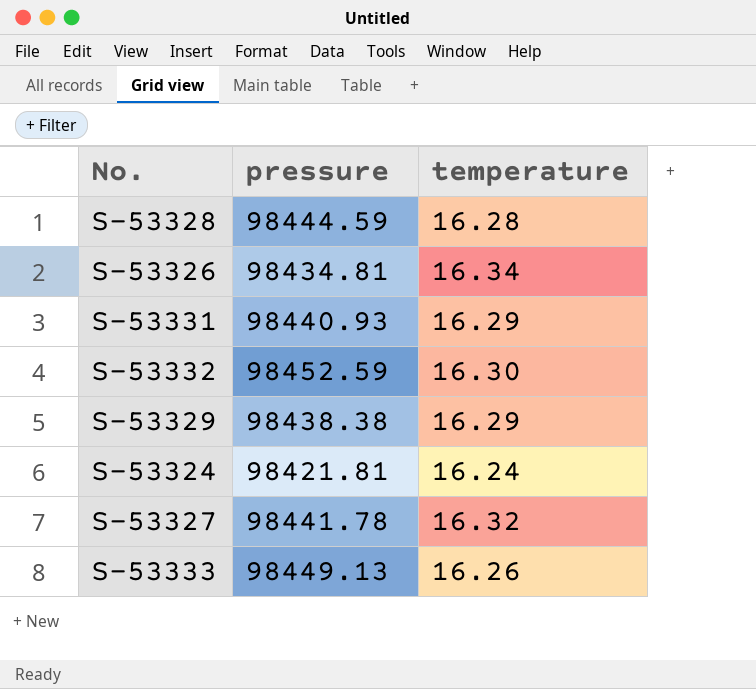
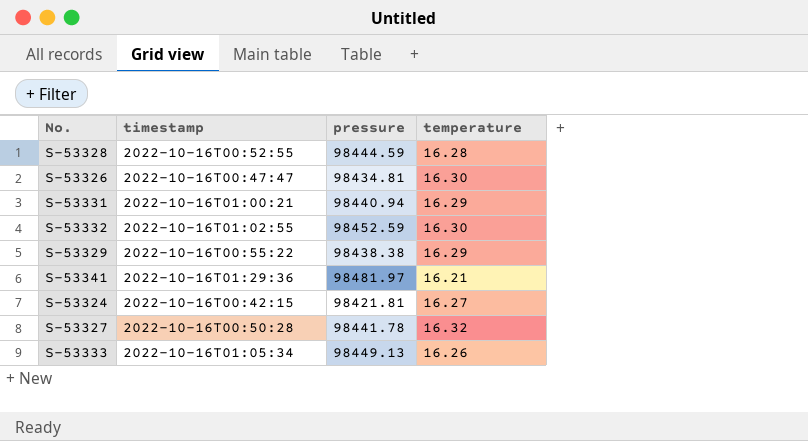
column timestamp | position: none -> 2
S-53326 | temperature: 16.34 -> 16.30
S-53331 | pressure: 98440.93 -> 98440.94
row S-53341: none -> 2022-10-16T01:29:36 | 98481.97 | 16.21
S-53324 | temperature: 16.24 -> 16.27

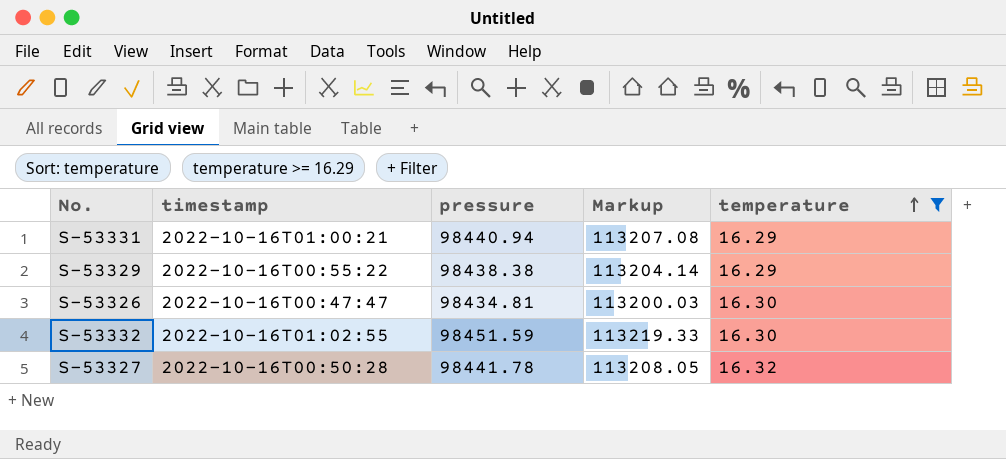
filter: none -> temperature >= 16.29
row order: none -> temperature ascending
column Markup | formula: none -> [pressure] * 1.15
S-53332 | pressure: 98452.59 -> 98451.59

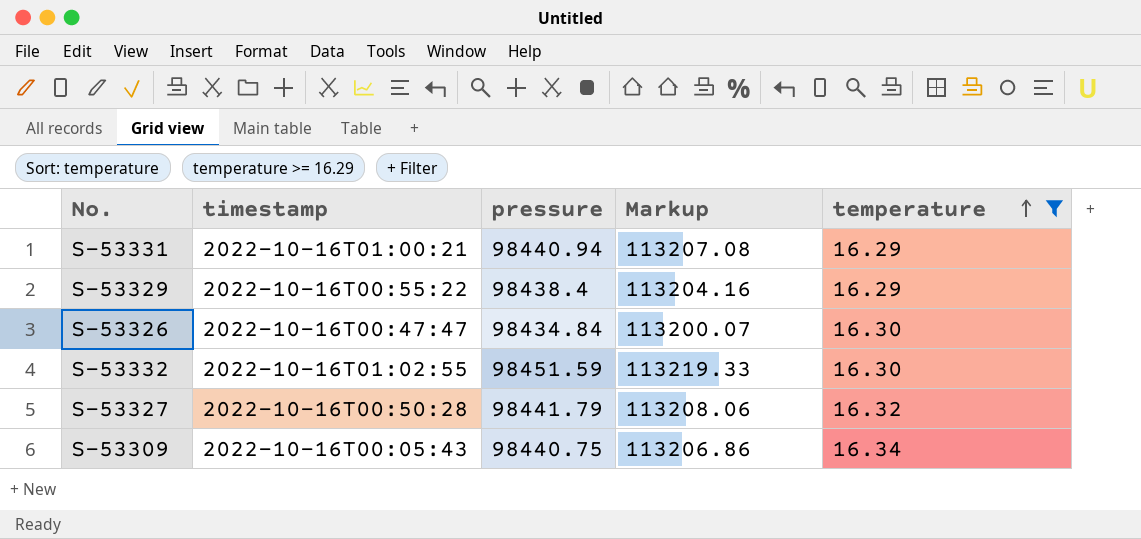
S-53329 | pressure: 98438.38 -> 98438.4
S-53329 | Markup: 113204.14 -> 113204.16
S-53326 | pressure: 98434.81 -> 98434.84
S-53326 | Markup: 113200.03 -> 113200.07
S-53327 | pressure: 98441.78 -> 98441.79
S-53327 | Markup: 113208.05 -> 113208.06
row S-53309: none -> 2022-10-16T00:05:43 | 98440.75 | 113206.86 | 16.34

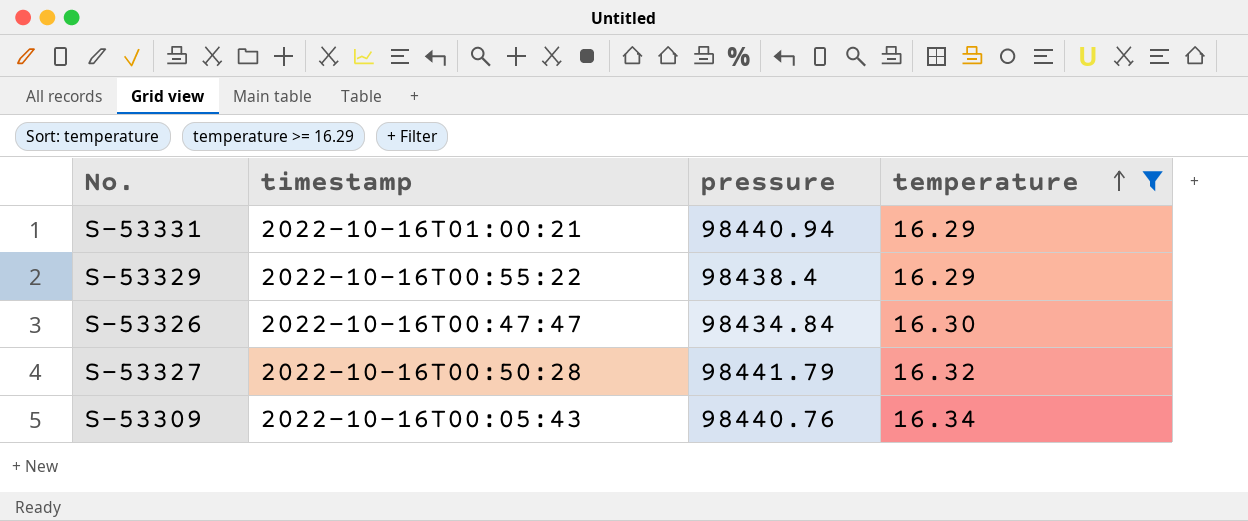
column Markup | formula: [pressure] * 1.15 -> none
row S-53332: 2022-10-16T01:02:55 | 98451.59 | 113219.33 | 16.30 -> none
S-53309 | pressure: 98440.75 -> 98440.76

